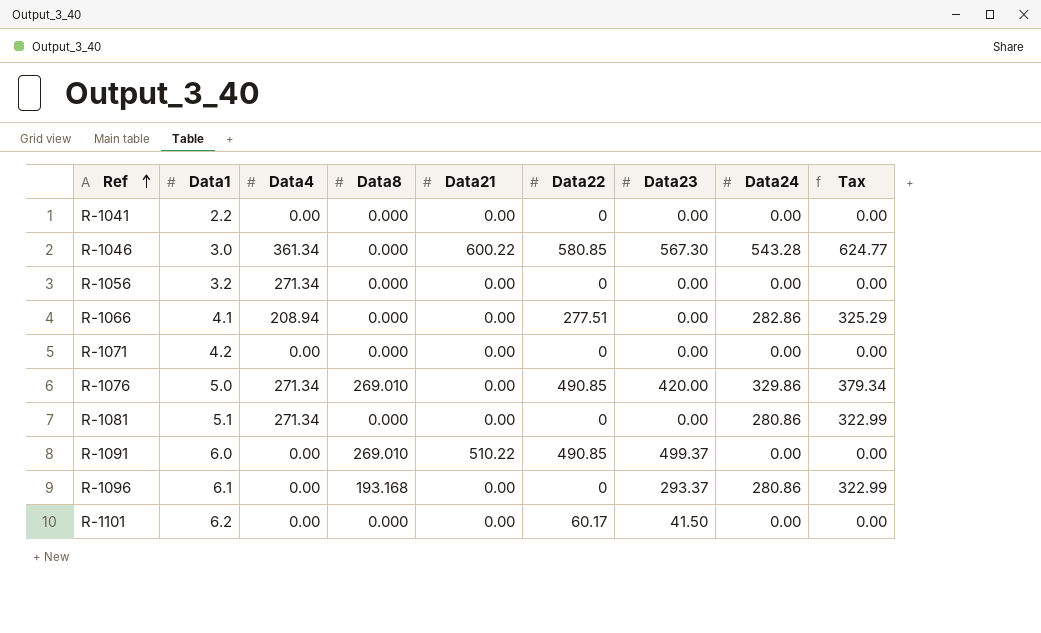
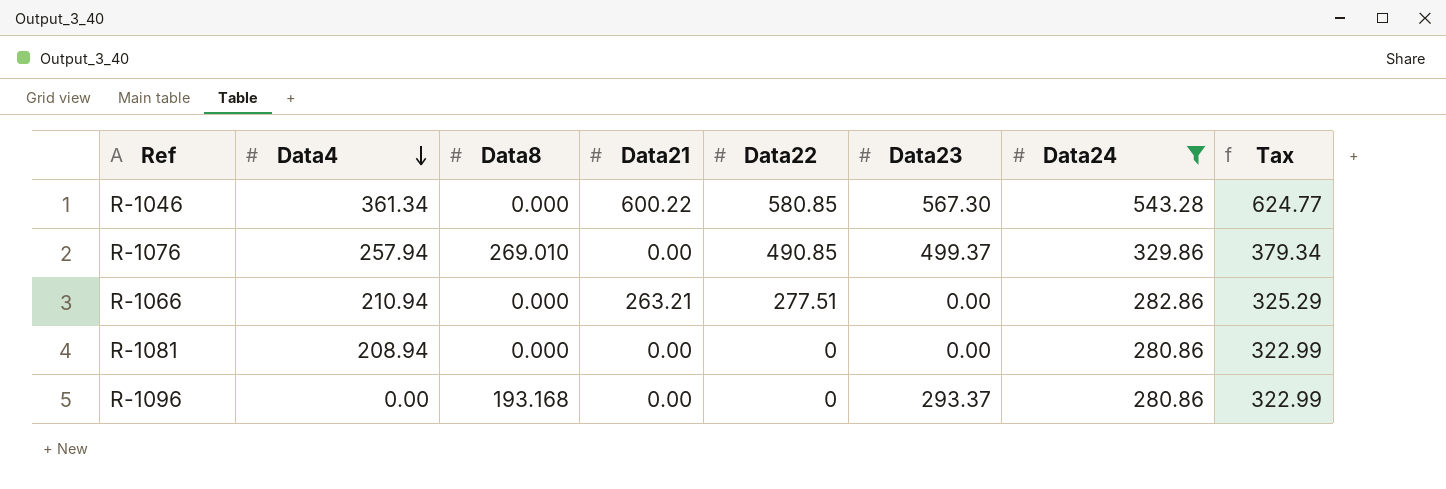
filter: none -> Data24 != 0.00
row order: Ref ascending -> Data4 descending
column Data1 | position: 2 -> none
R-1076 | Data4: 271.34 -> 257.94
R-1076 | Data23: 420.00 -> 499.37
R-1066 | Data4: 208.94 -> 210.94
R-1066 | Data21: 0.00 -> 263.21
R-1081 | Data4: 271.34 -> 208.94

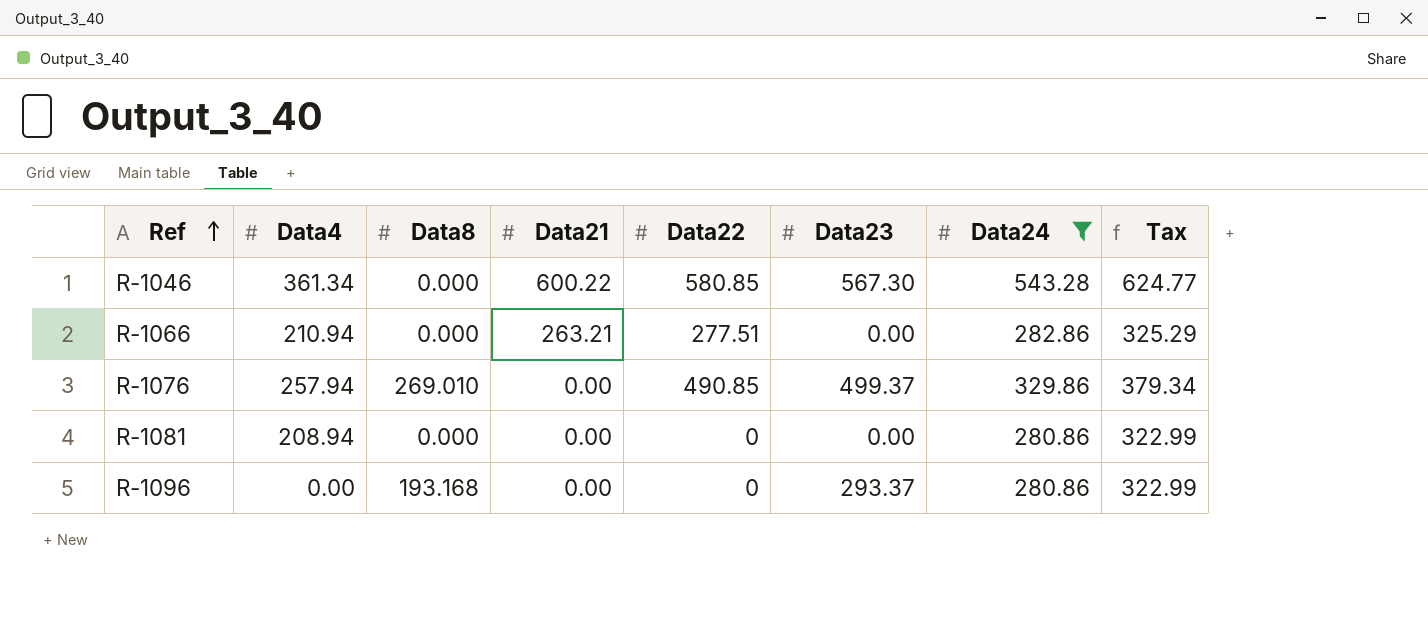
row order: Data4 descending -> Ref ascending

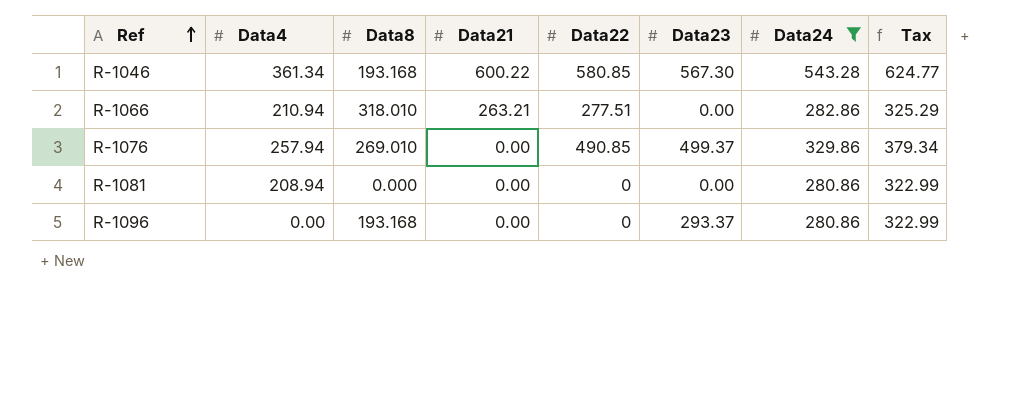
R-1046 | Data8: 0.000 -> 193.168
R-1066 | Data8: 0.000 -> 318.010

